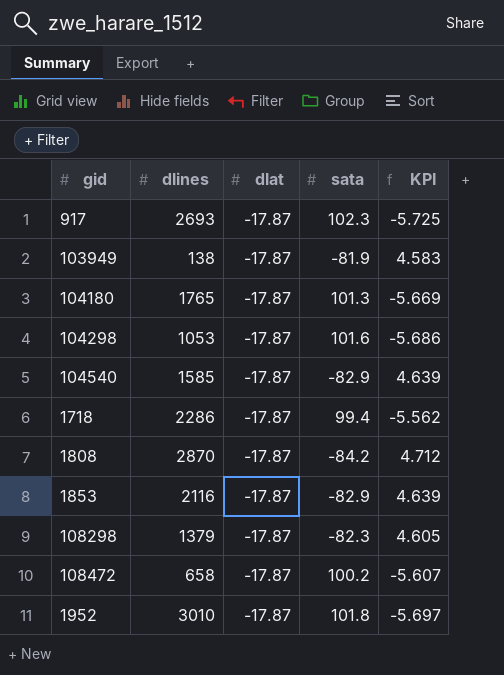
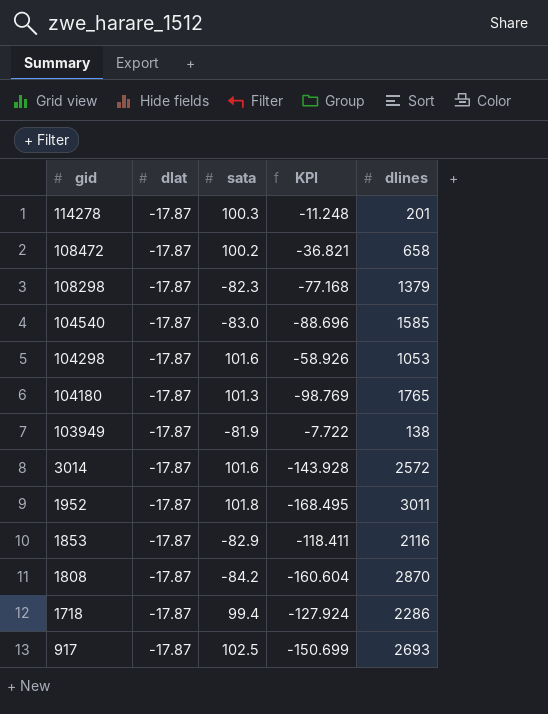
row order: none -> gid descending
column KPI | formula: [sata] / [dlat] -> [dlines] / [dlat]
column dlines | position: 2 -> 5
row 114278: none -> -17.87 | 100.3 | -11.248 | 201
104540 | sata: -82.9 -> -83.0
row 3014: none -> -17.87 | 101.6 | -143.928 | 2572
1952 | dlines: 3010 -> 3011
917 | sata: 102.3 -> 102.5

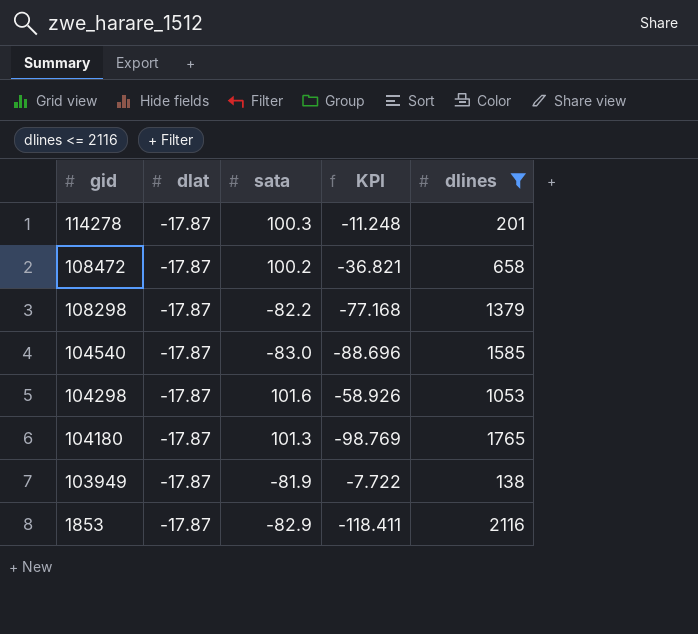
filter: none -> dlines <= 2116
108298 | sata: -82.3 -> -82.2

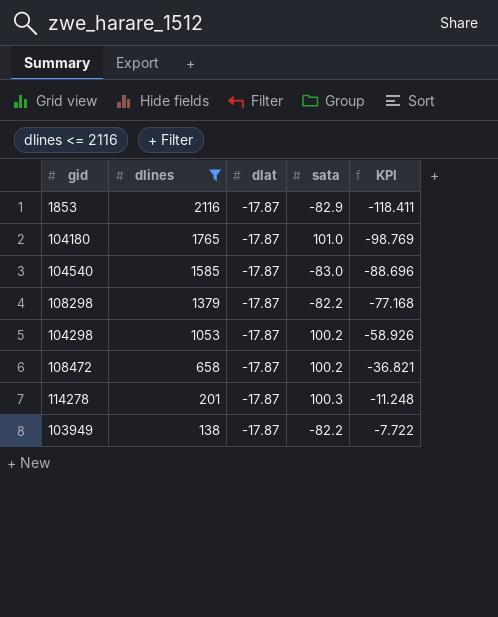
row order: gid descending -> dlines descending
column dlines | position: 5 -> 2
104180 | sata: 101.3 -> 101.0
104298 | sata: 101.6 -> 100.2
103949 | sata: -81.9 -> -82.2

